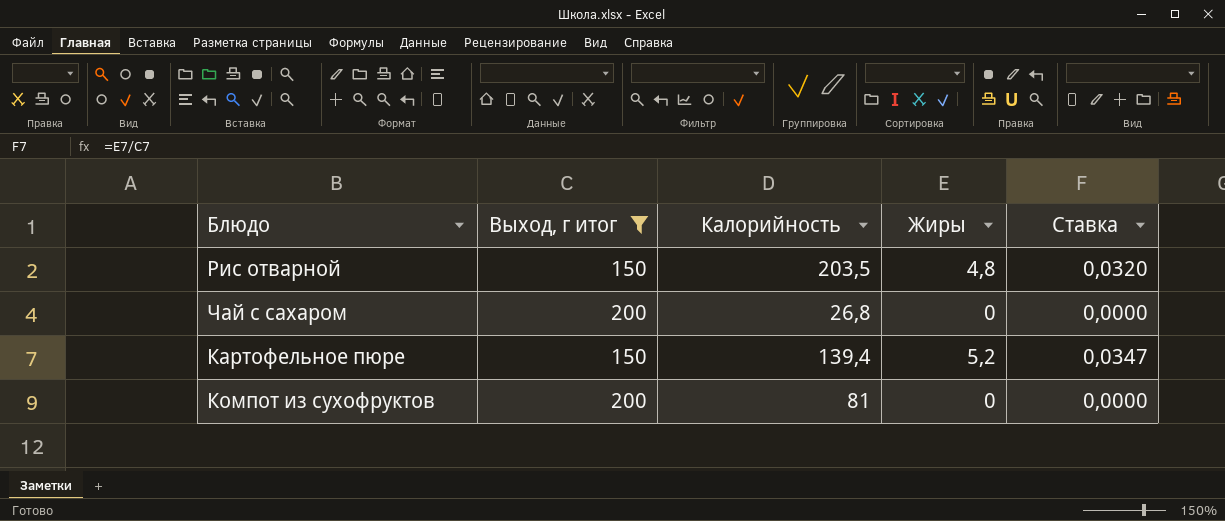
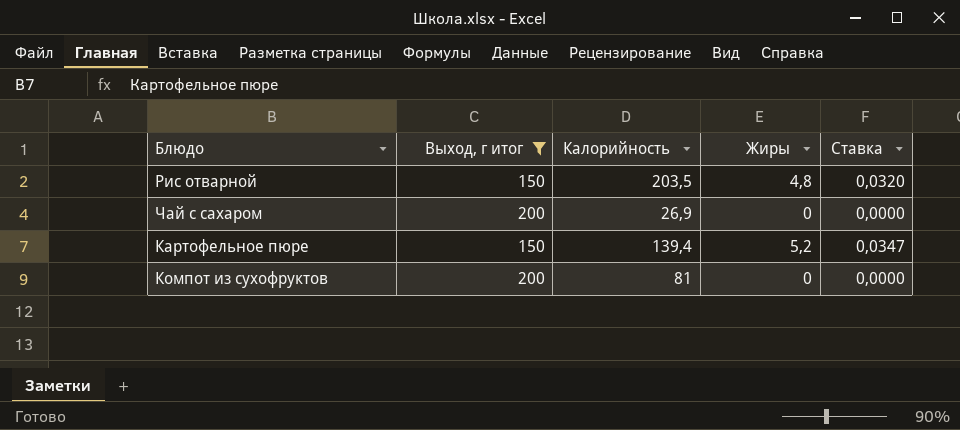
Чай с сахаром | Калорийность: 26,8 -> 26,9

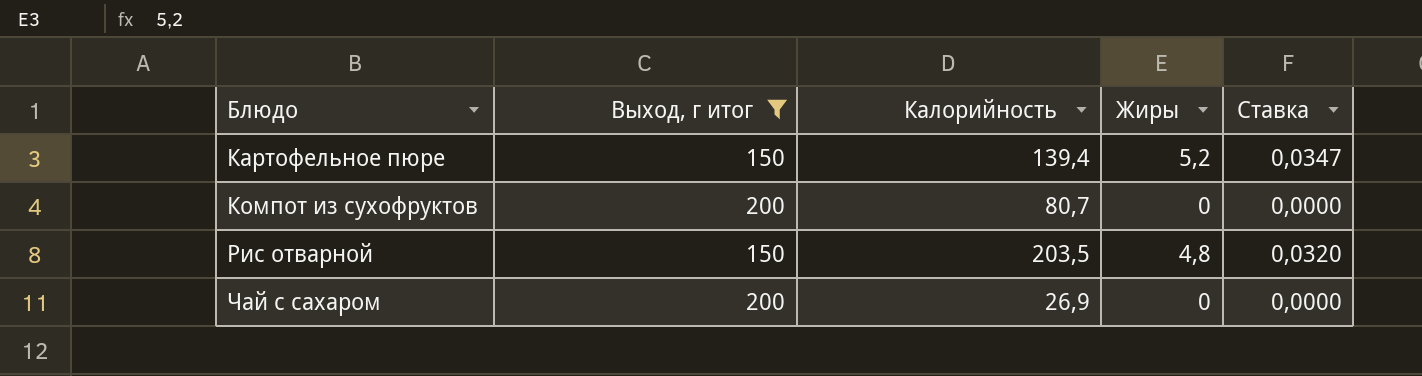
row order: none -> Блюдо ascending
Компот из сухофруктов | Калорийность: 81 -> 80,7

